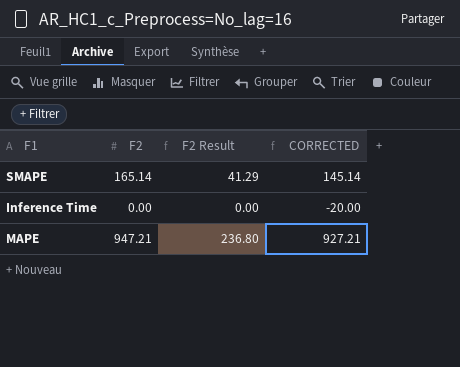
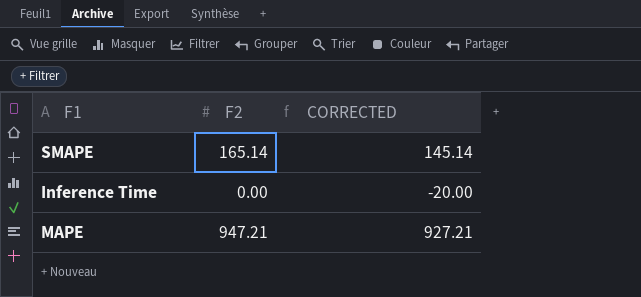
column F2 Result | formula: [F2] * 0.25 -> none

